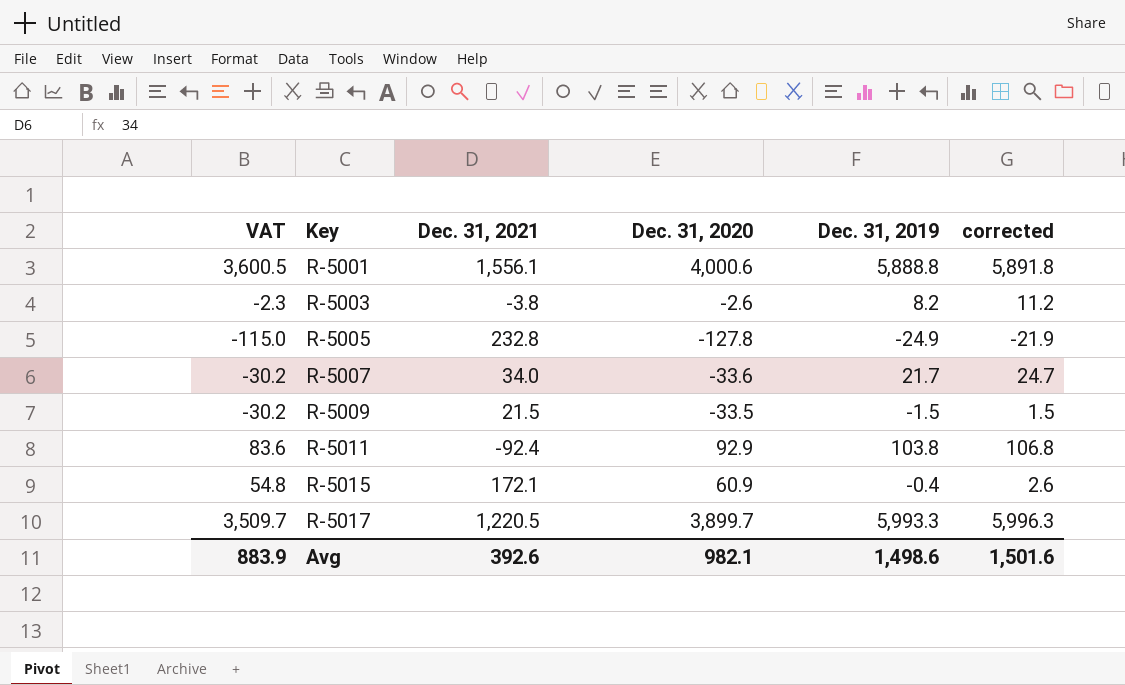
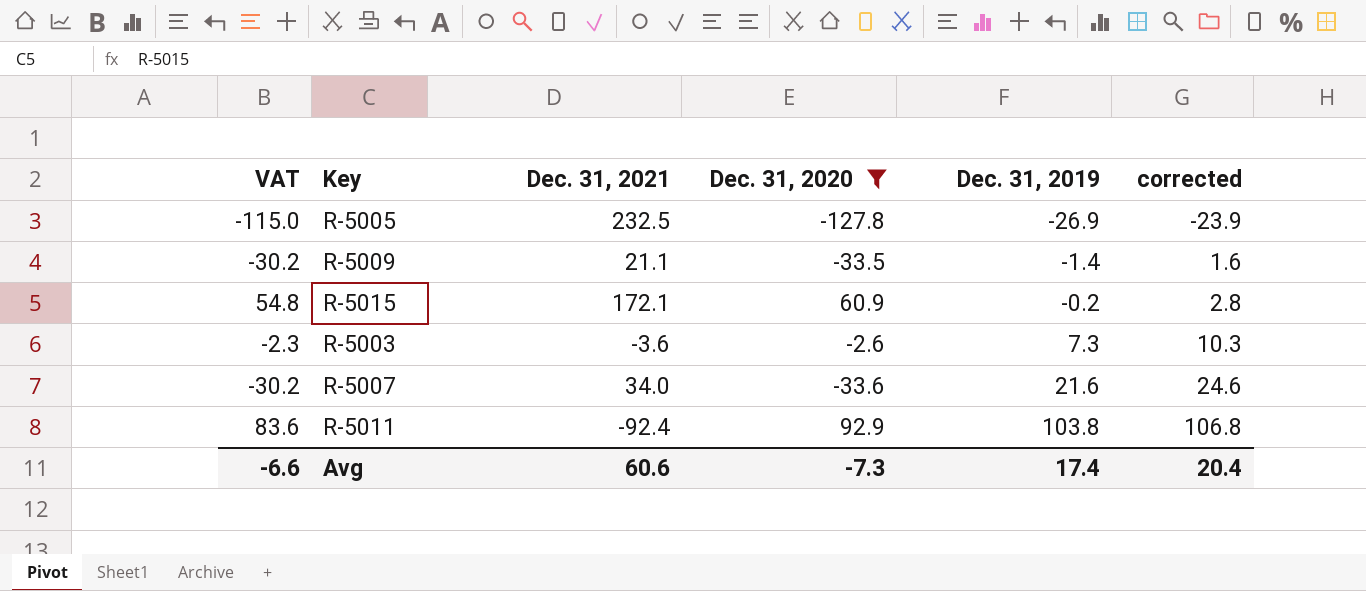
filter: none -> Dec. 31, 2020 <= 92.9
row order: Key ascending -> Dec. 31, 2019 ascending
R-5005 | Dec. 31, 2021: 232.8 -> 232.5
R-5005 | Dec. 31, 2019: -24.9 -> -26.9
R-5005 | corrected: -21.9 -> -23.9
R-5009 | Dec. 31, 2021: 21.5 -> 21.1
R-5009 | Dec. 31, 2019: -1.5 -> -1.4
R-5009 | corrected: 1.5 -> 1.6
R-5015 | Dec. 31, 2019: -0.4 -> -0.2
R-5015 | corrected: 2.6 -> 2.8
R-5003 | Dec. 31, 2021: -3.8 -> -3.6
R-5003 | Dec. 31, 2019: 8.2 -> 7.3
R-5003 | corrected: 11.2 -> 10.3
R-5007 | Dec. 31, 2019: 21.7 -> 21.6
R-5007 | corrected: 24.7 -> 24.6
Avg | VAT: 883.9 -> -6.6
Avg | Dec. 31, 2021: 392.6 -> 60.6
Avg | Dec. 31, 2020: 982.1 -> -7.3
Avg | Dec. 31, 2019: 1,498.6 -> 17.4
Avg | corrected: 1,501.6 -> 20.4

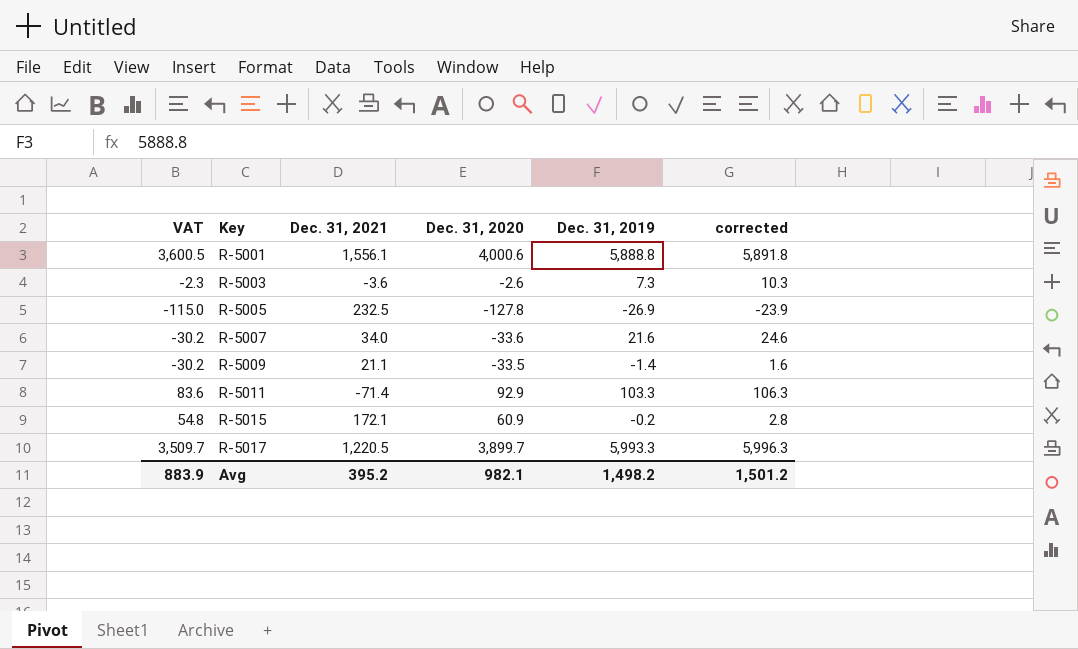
filter: Dec. 31, 2020 <= 92.9 -> none
row order: Dec. 31, 2019 ascending -> Key ascending
R-5011 | Dec. 31, 2021: -92.4 -> -71.4
R-5011 | Dec. 31, 2019: 103.8 -> 103.3
R-5011 | corrected: 106.8 -> 106.3
Avg | VAT: -6.6 -> 883.9
Avg | Dec. 31, 2021: 60.6 -> 395.2
Avg | Dec. 31, 2020: -7.3 -> 982.1
Avg | Dec. 31, 2019: 17.4 -> 1,498.2
Avg | corrected: 20.4 -> 1,501.2

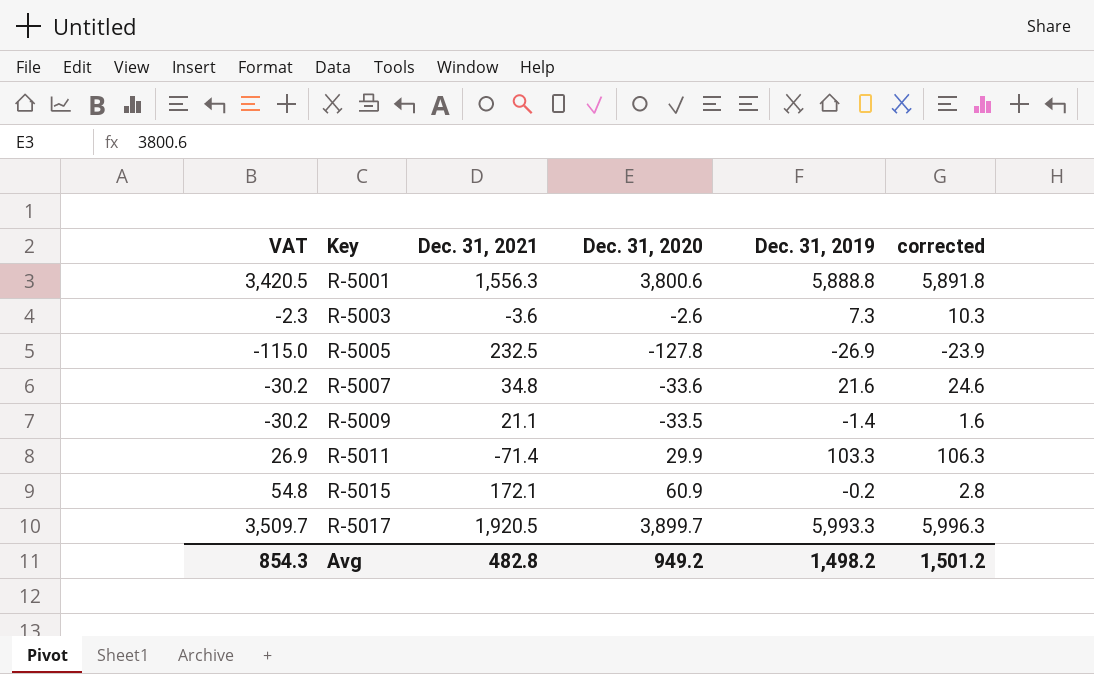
R-5001 | VAT: 3,600.5 -> 3,420.5
R-5001 | Dec. 31, 2021: 1,556.1 -> 1,556.3
R-5001 | Dec. 31, 2020: 4,000.6 -> 3,800.6
R-5007 | Dec. 31, 2021: 34.0 -> 34.8
R-5011 | VAT: 83.6 -> 26.9
R-5011 | Dec. 31, 2020: 92.9 -> 29.9
R-5017 | Dec. 31, 2021: 1,220.5 -> 1,920.5
Avg | VAT: 883.9 -> 854.3
Avg | Dec. 31, 2021: 395.2 -> 482.8
Avg | Dec. 31, 2020: 982.1 -> 949.2

